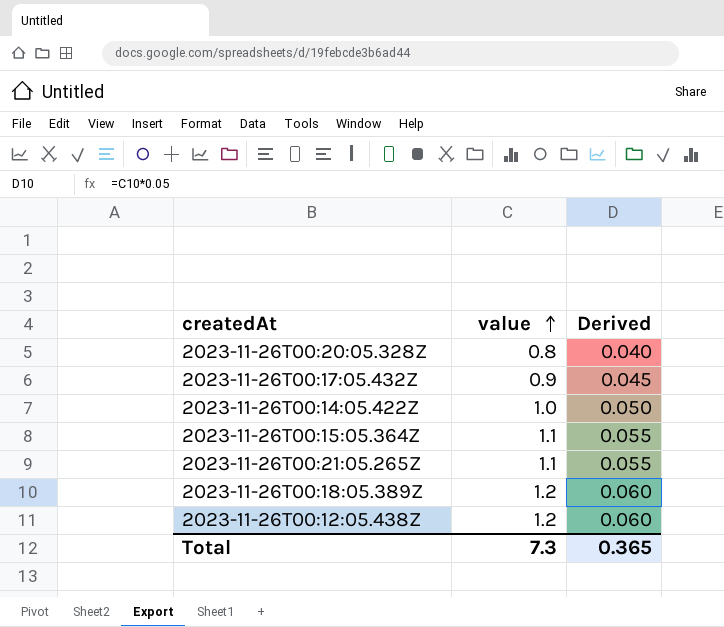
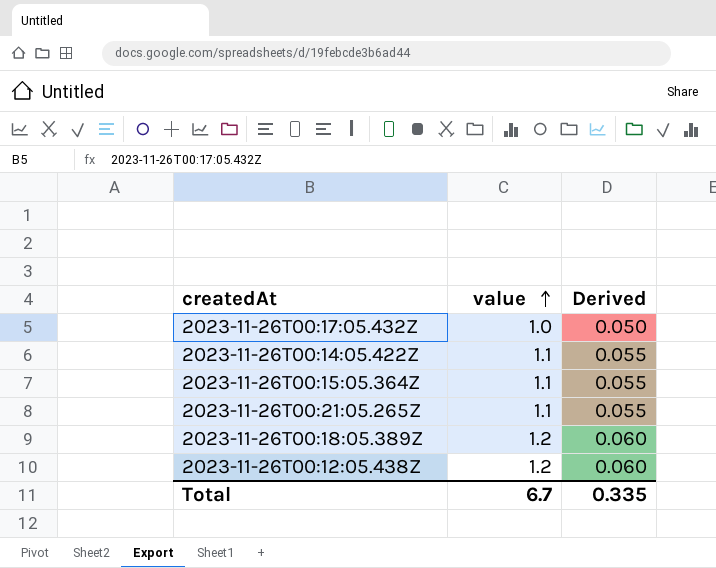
row 2023-11-26T00:20:05.328Z: 0.8 | 0.040 -> none
2023-11-26T00:17:05.432Z | value: 0.9 -> 1.0
2023-11-26T00:17:05.432Z | Derived: 0.045 -> 0.050
2023-11-26T00:14:05.422Z | value: 1.0 -> 1.1
2023-11-26T00:14:05.422Z | Derived: 0.050 -> 0.055
Total | value: 7.3 -> 6.7
Total | Derived: 0.365 -> 0.335

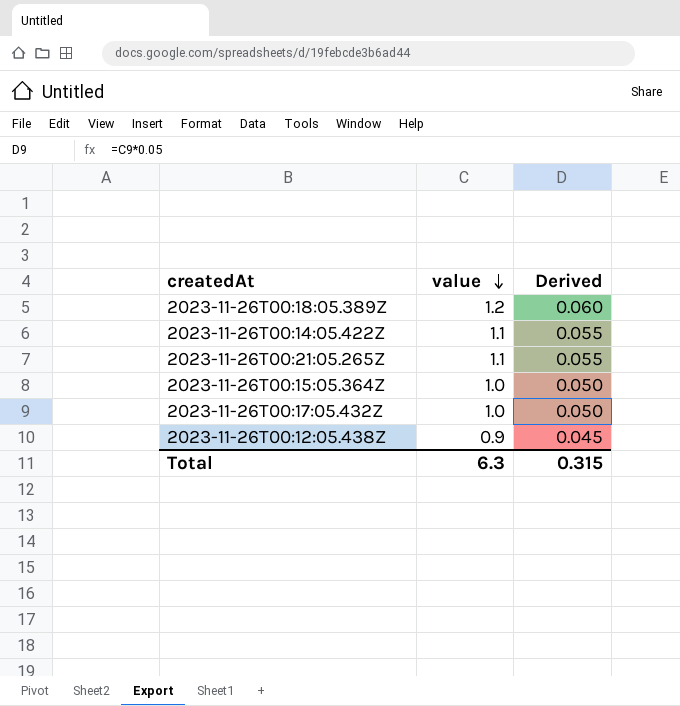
row order: value ascending -> value descending
2023-11-26T00:15:05.364Z | value: 1.1 -> 1.0
2023-11-26T00:15:05.364Z | Derived: 0.055 -> 0.050
2023-11-26T00:12:05.438Z | value: 1.2 -> 0.9
2023-11-26T00:12:05.438Z | Derived: 0.060 -> 0.045
Total | value: 6.7 -> 6.3
Total | Derived: 0.335 -> 0.315

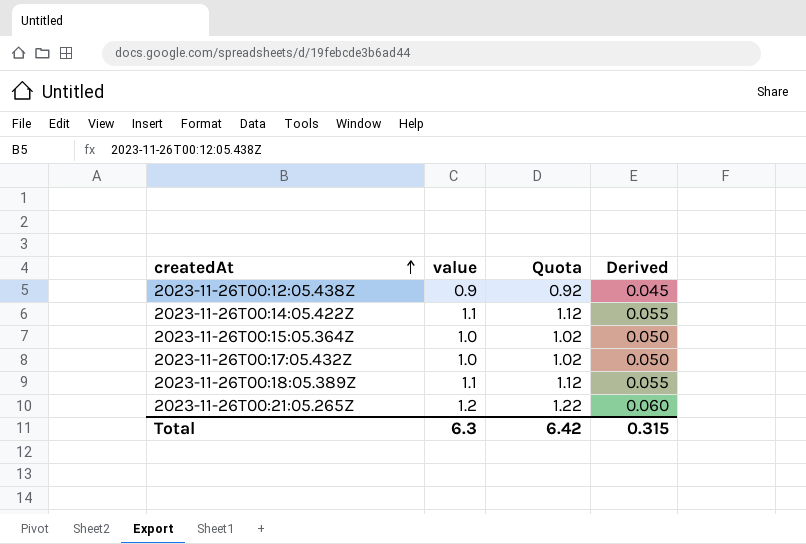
row order: value descending -> createdAt ascending
column Quota | formula: none -> [value] * 1.02
2023-11-26T00:18:05.389Z | value: 1.2 -> 1.1
2023-11-26T00:18:05.389Z | Derived: 0.060 -> 0.055
2023-11-26T00:21:05.265Z | value: 1.1 -> 1.2
2023-11-26T00:21:05.265Z | Derived: 0.055 -> 0.060

